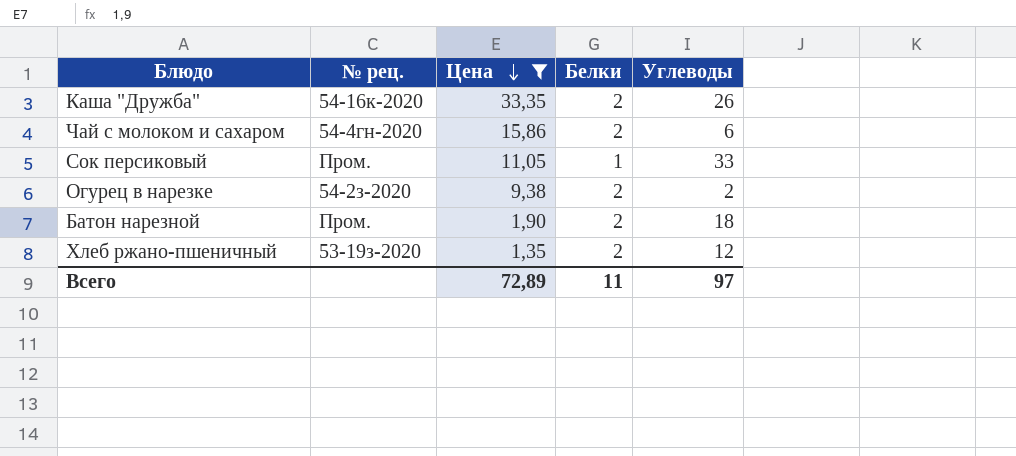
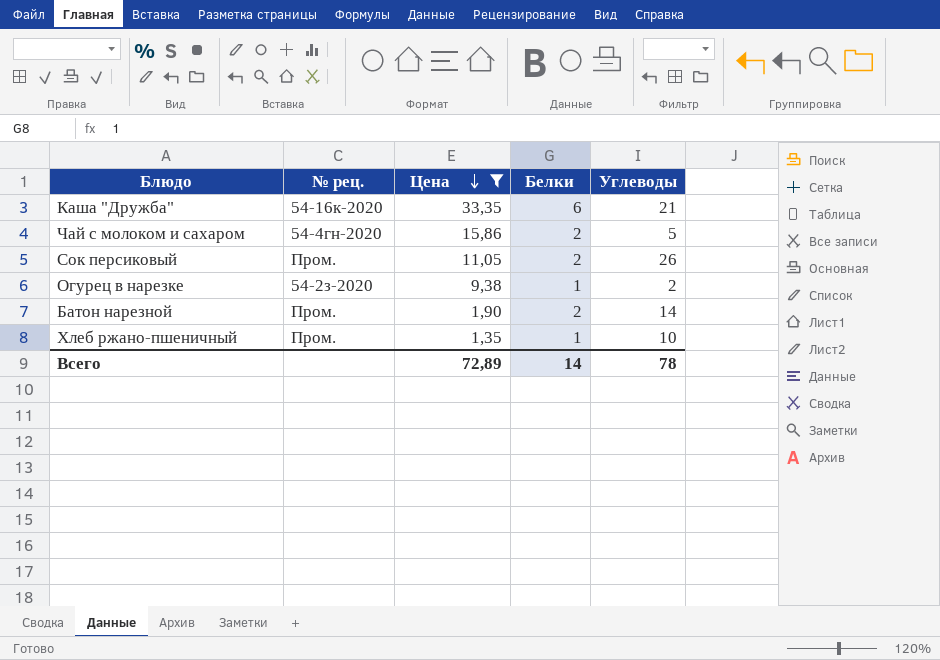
Каша "Дружба" | Белки: 2 -> 6
Каша "Дружба" | Углеводы: 26 -> 21
Чай с молоком и сахаром | Углеводы: 6 -> 5
Сок персиковый | Белки: 1 -> 2
Сок персиковый | Углеводы: 33 -> 26
Огурец в нарезке | Белки: 2 -> 1
Батон нарезной | Углеводы: 18 -> 14
Хлеб ржано-пшеничный | № рец.: 53-19з-2020 -> Пром.
Хлеб ржано-пшеничный | Белки: 2 -> 1
Хлеб ржано-пшеничный | Углеводы: 12 -> 10
Всего | Белки: 11 -> 14
Всего | Углеводы: 97 -> 78

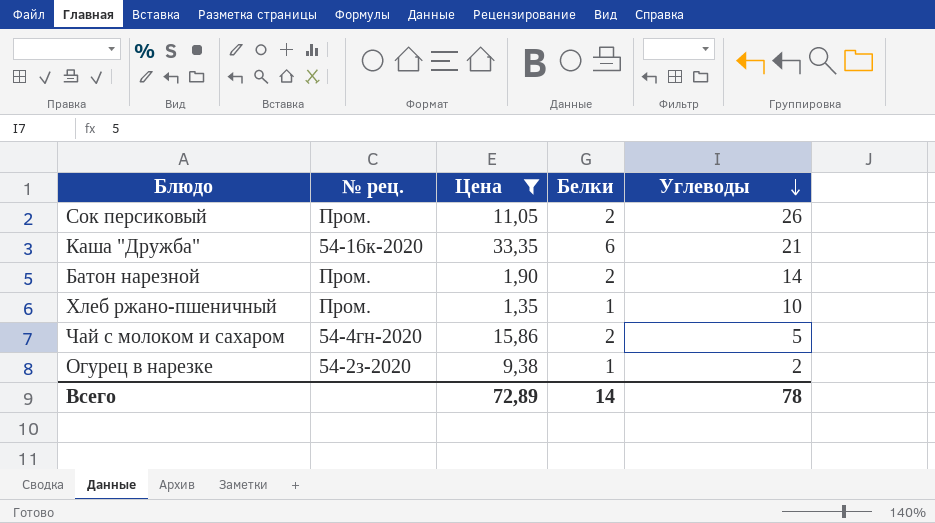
row order: Цена descending -> Углеводы descending

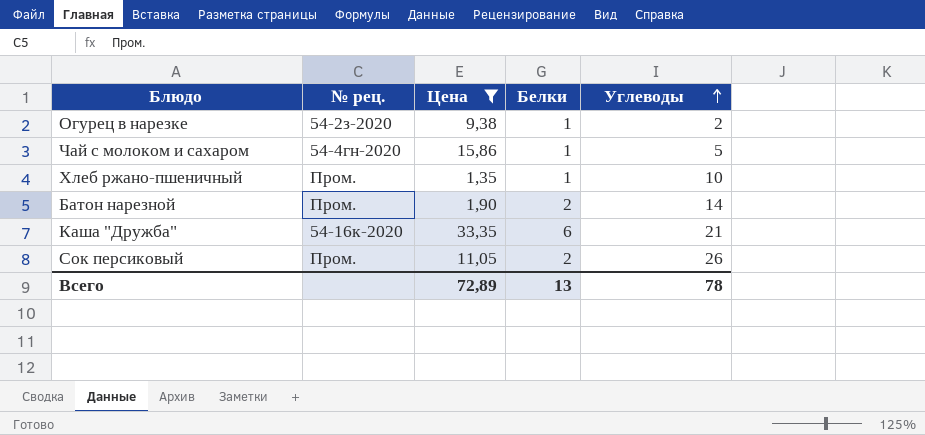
row order: Углеводы descending -> Углеводы ascending
Чай с молоком и сахаром | Белки: 2 -> 1
Всего | Белки: 14 -> 13

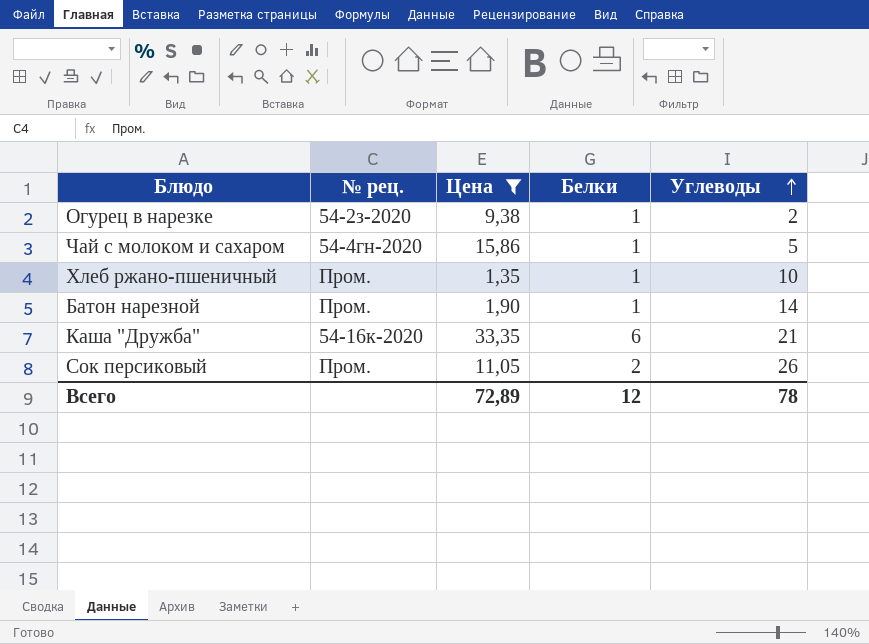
Батон нарезной | Белки: 2 -> 1
Всего | Белки: 13 -> 12

